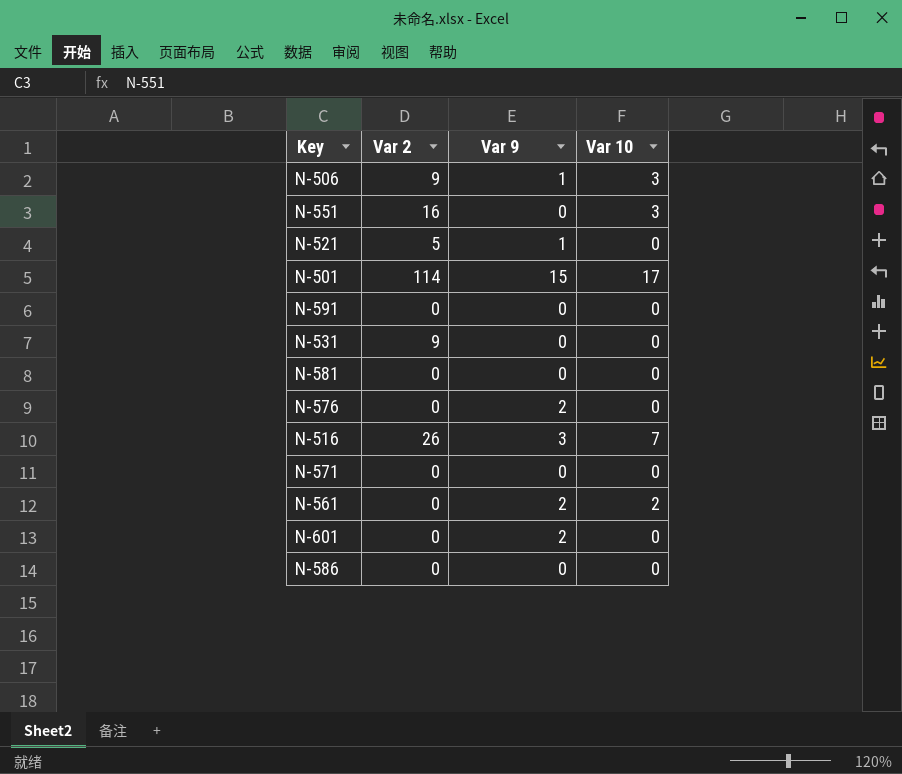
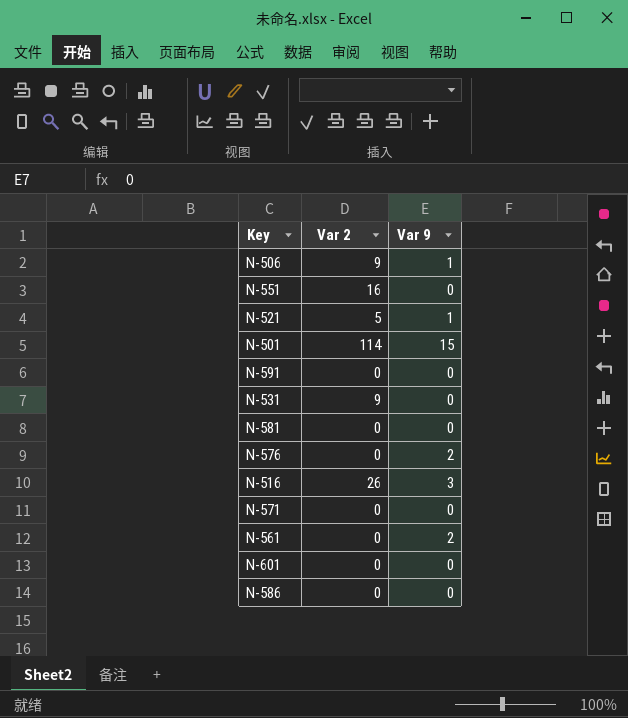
column Var 10 | position: 4 -> none
N-601 | Var 9: 2 -> 0

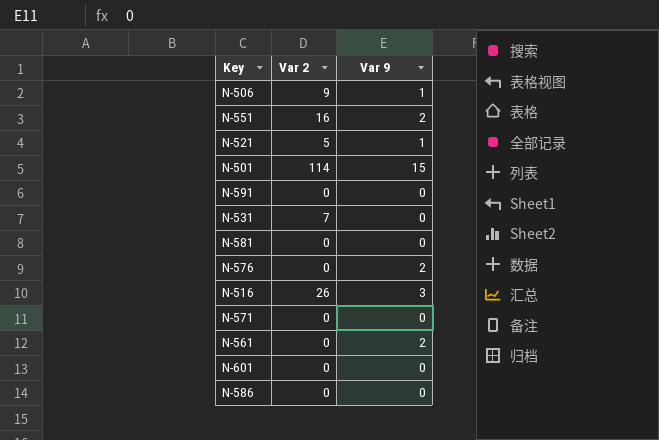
N-551 | Var 9: 0 -> 2
N-531 | Var 2: 9 -> 7

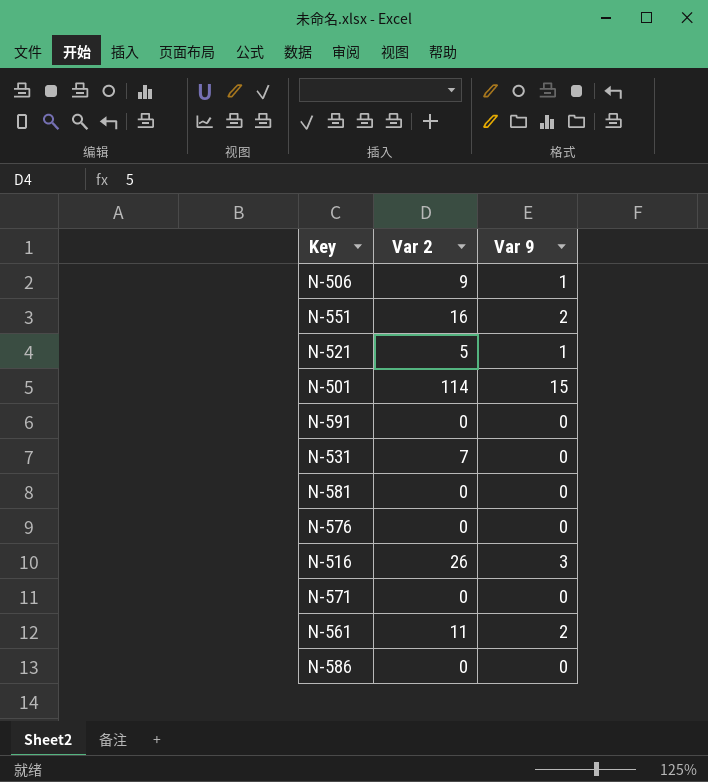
row N-601: 0 | 0 -> none
N-576 | Var 9: 2 -> 0
N-561 | Var 2: 0 -> 11

